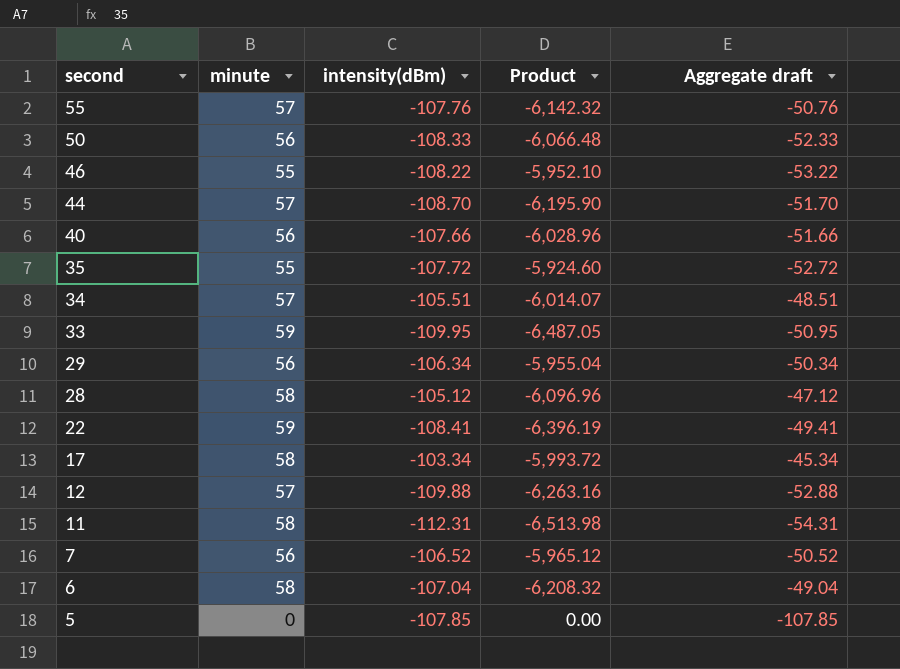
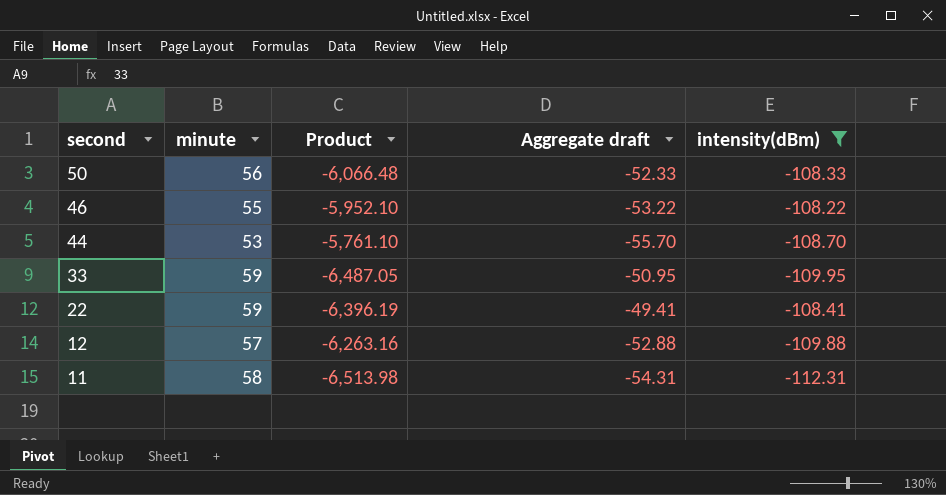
filter: none -> intensity(dBm) <= -108.22
column intensity(dBm) | position: 3 -> 5
44 | minute: 57 -> 53
44 | Product: -6,195.90 -> -5,761.10
44 | Aggregate draft: -51.70 -> -55.70

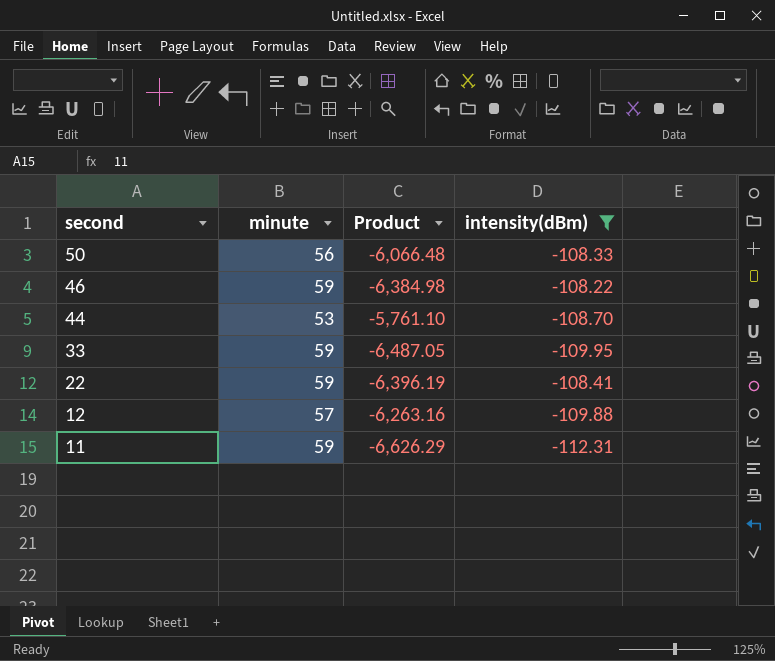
column Aggregate draft | formula: [minute] + [intensity(dBm)] -> none
46 | minute: 55 -> 59
46 | Product: -5,952.10 -> -6,384.98
11 | minute: 58 -> 59
11 | Product: -6,513.98 -> -6,626.29

